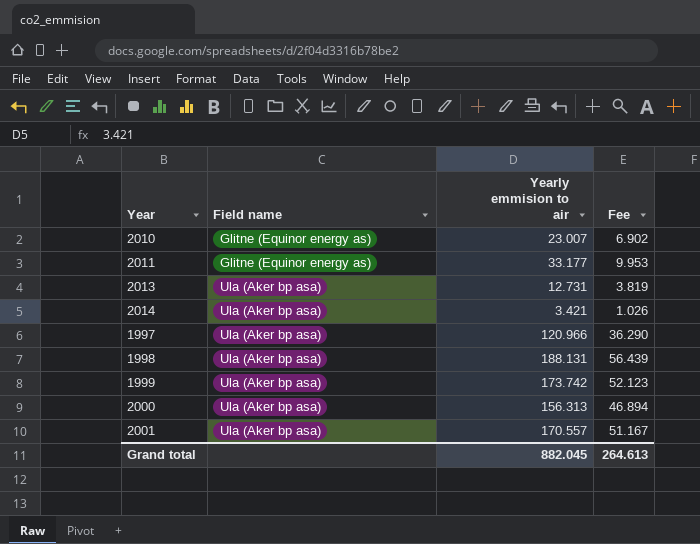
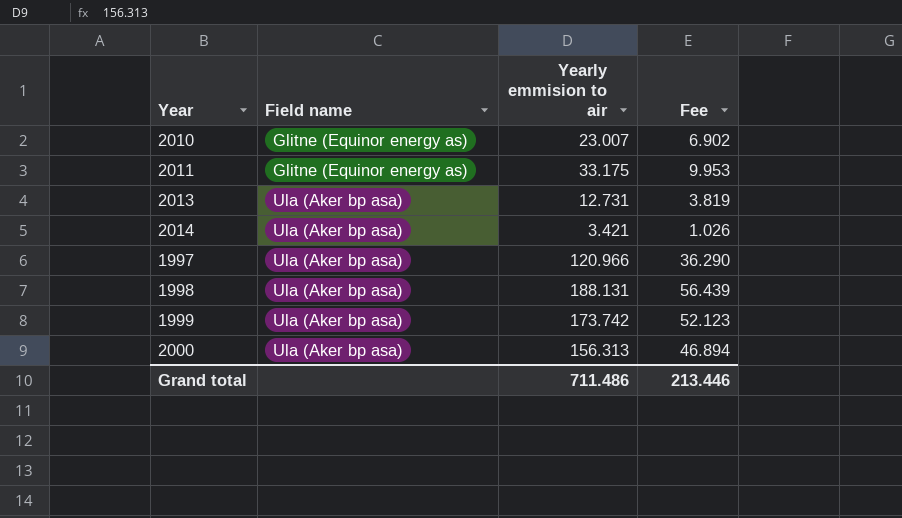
row 2001: Ula (Aker bp asa) | 170.557 | 51.167 -> none
2011 | Yearly emmision to air: 33.177 -> 33.175
Grand total | Yearly emmision to air: 882.045 -> 711.486
Grand total | Fee: 264.613 -> 213.446

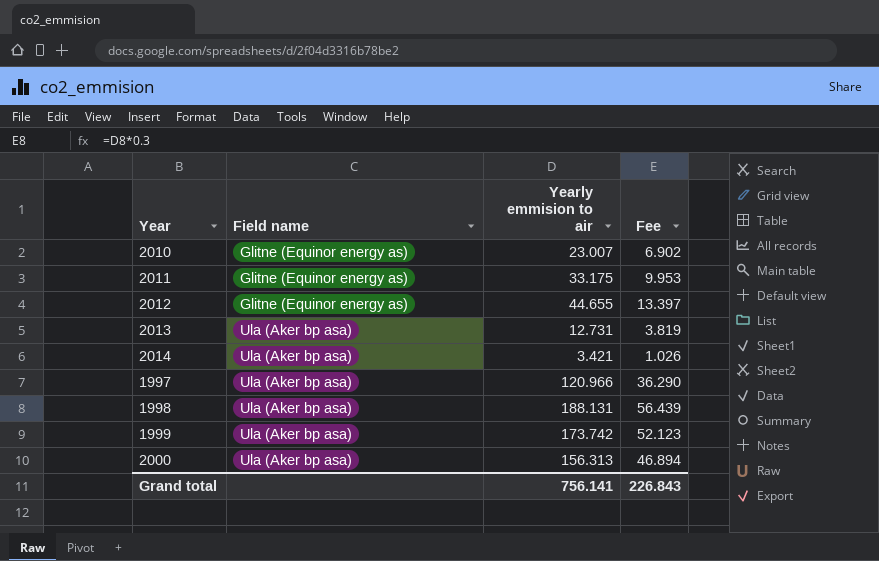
row 2012: none -> Glitne (Equinor energy as) | 44.655 | 13.397
Grand total | Yearly emmision to air: 711.486 -> 756.141
Grand total | Fee: 213.446 -> 226.843

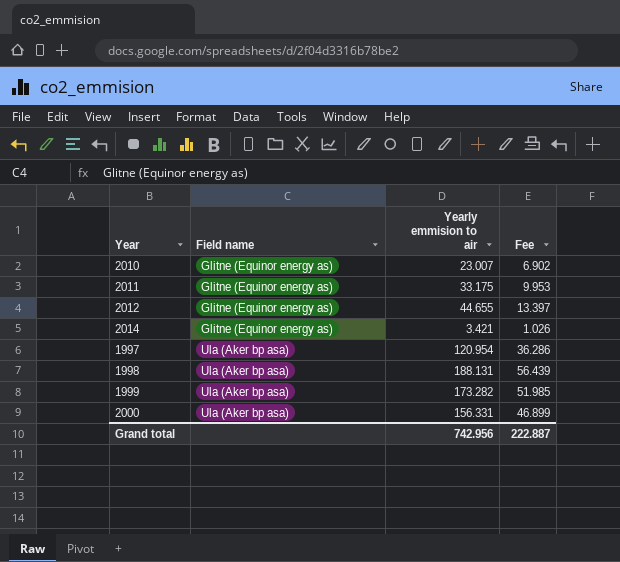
row 2013: Ula (Aker bp asa) | 12.731 | 3.819 -> none
2014 | Field name: Ula (Aker bp asa) -> Glitne (Equinor energy as)
1997 | Yearly emmision to air: 120.966 -> 120.954
1997 | Fee: 36.290 -> 36.286
1999 | Yearly emmision to air: 173.742 -> 173.282
1999 | Fee: 52.123 -> 51.985
2000 | Yearly emmision to air: 156.313 -> 156.331
2000 | Fee: 46.894 -> 46.899
Grand total | Yearly emmision to air: 756.141 -> 742.956
Grand total | Fee: 226.843 -> 222.887

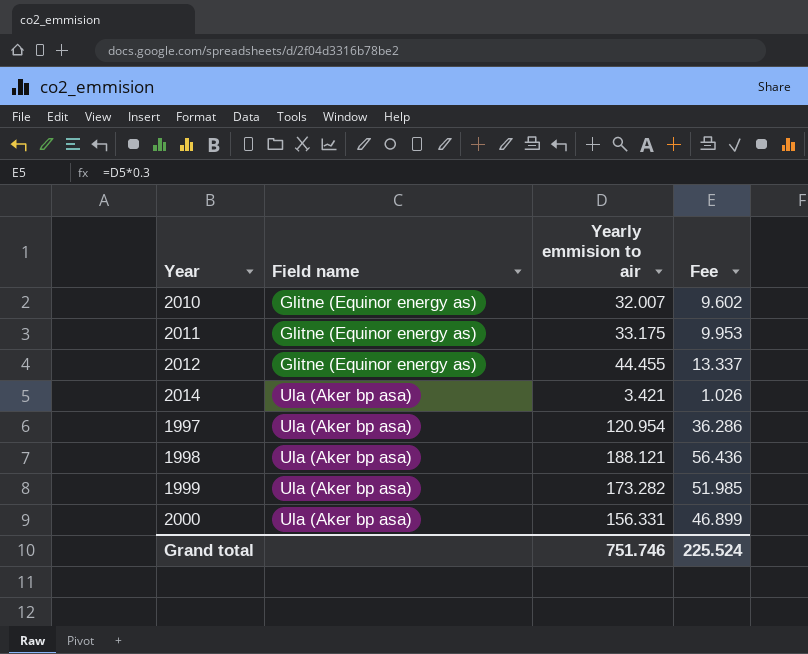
2010 | Yearly emmision to air: 23.007 -> 32.007
2010 | Fee: 6.902 -> 9.602
2012 | Yearly emmision to air: 44.655 -> 44.455
2012 | Fee: 13.397 -> 13.337
2014 | Field name: Glitne (Equinor energy as) -> Ula (Aker bp asa)
1998 | Yearly emmision to air: 188.131 -> 188.121
1998 | Fee: 56.439 -> 56.436
Grand total | Yearly emmision to air: 742.956 -> 751.746
Grand total | Fee: 222.887 -> 225.524

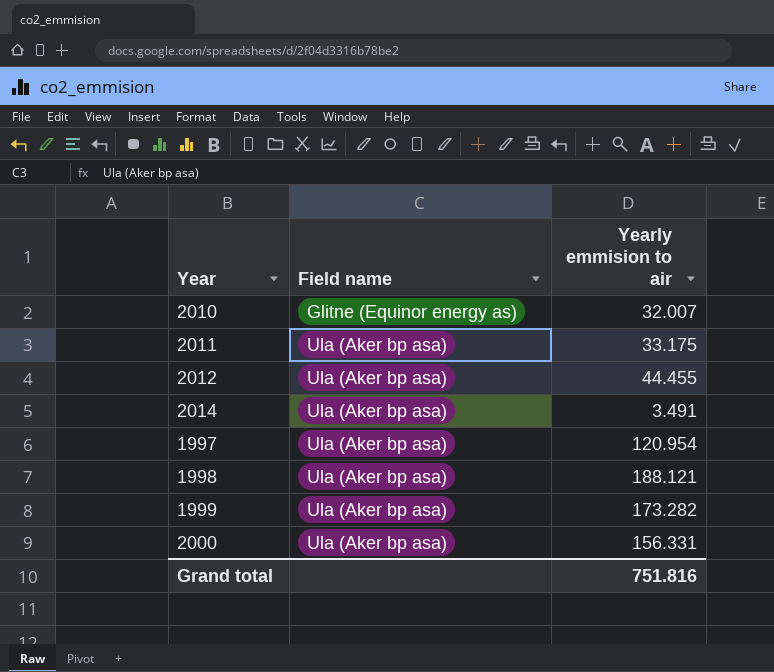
column Fee | formula: [Yearly emmision to air] * 0.3 -> none
2011 | Field name: Glitne (Equinor energy as) -> Ula (Aker bp asa)
2012 | Field name: Glitne (Equinor energy as) -> Ula (Aker bp asa)
2014 | Yearly emmision to air: 3.421 -> 3.491
Grand total | Yearly emmision to air: 751.746 -> 751.816

